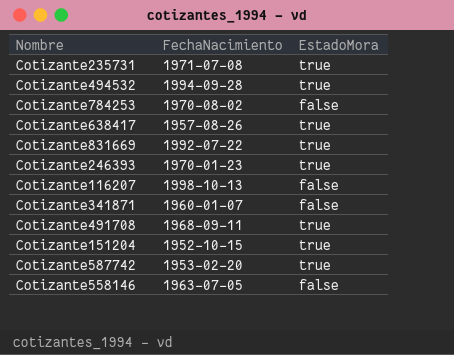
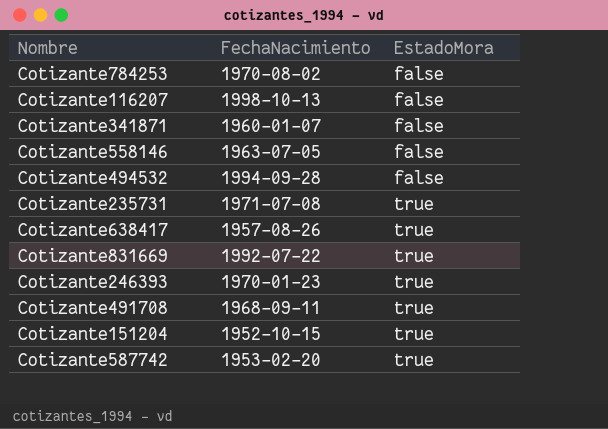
row order: none -> EstadoMora ascending
Cotizante494532 | EstadoMora: true -> false

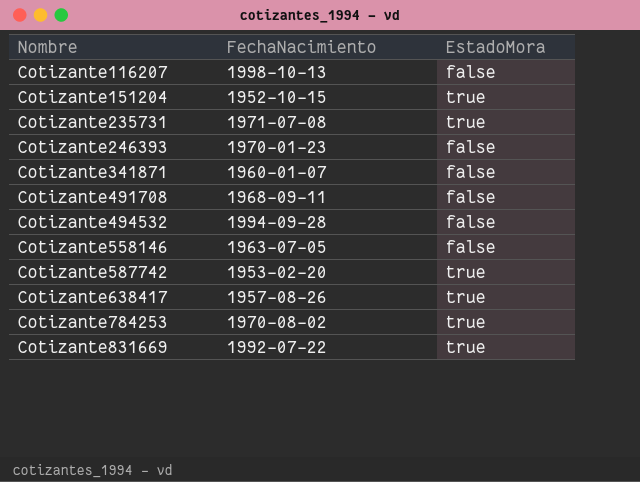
row order: EstadoMora ascending -> Nombre ascending
Cotizante246393 | EstadoMora: true -> false
Cotizante491708 | EstadoMora: true -> false
Cotizante784253 | EstadoMora: false -> true

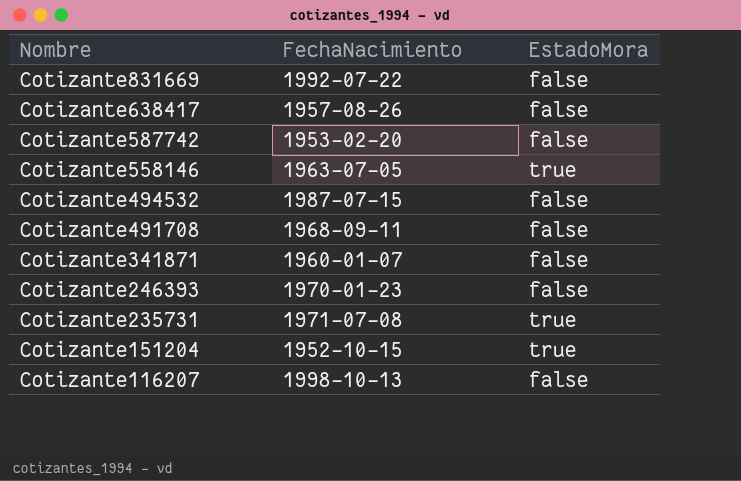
row order: Nombre ascending -> Nombre descending
row Cotizante784253: 1970-08-02 | true -> none
Cotizante831669 | EstadoMora: true -> false
Cotizante638417 | EstadoMora: true -> false
Cotizante587742 | EstadoMora: true -> false
Cotizante558146 | EstadoMora: false -> true
Cotizante494532 | FechaNacimiento: 1994-09-28 -> 1987-07-15

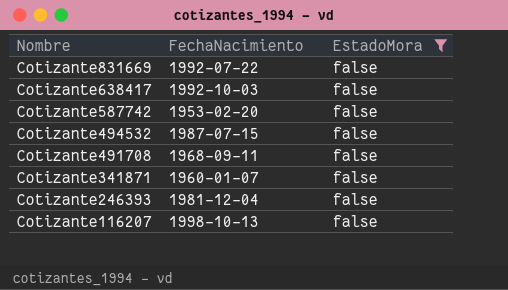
filter: none -> EstadoMora = false
Cotizante638417 | FechaNacimiento: 1957-08-26 -> 1992-10-03
Cotizante246393 | FechaNacimiento: 1970-01-23 -> 1981-12-04

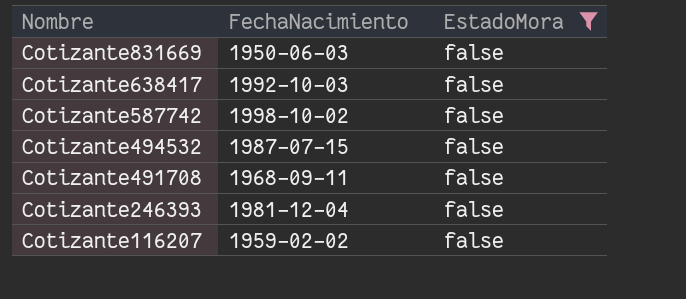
row Cotizante341871: 1960-01-07 | false -> none
Cotizante831669 | FechaNacimiento: 1992-07-22 -> 1950-06-03
Cotizante587742 | FechaNacimiento: 1953-02-20 -> 1998-10-02
Cotizante116207 | FechaNacimiento: 1998-10-13 -> 1959-02-02

